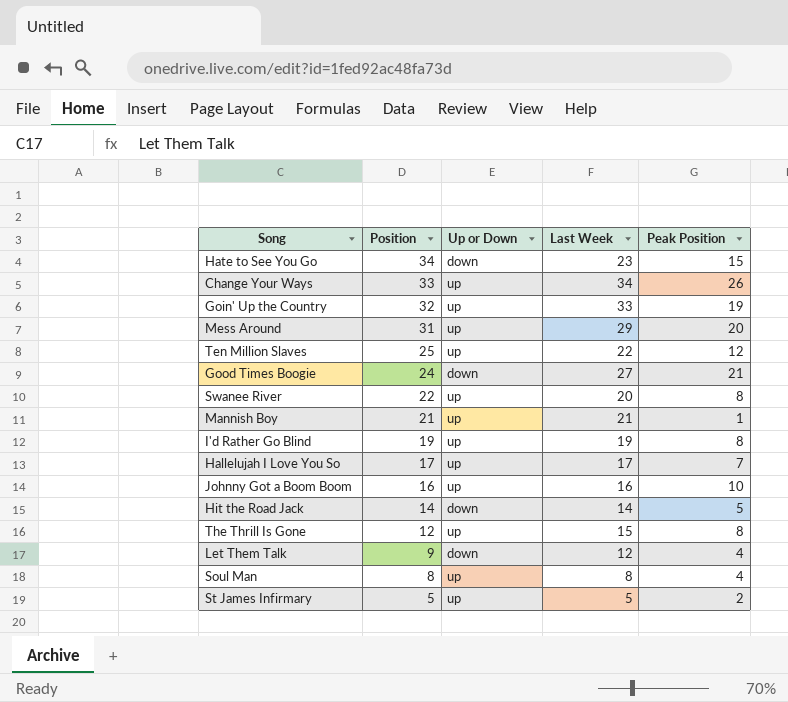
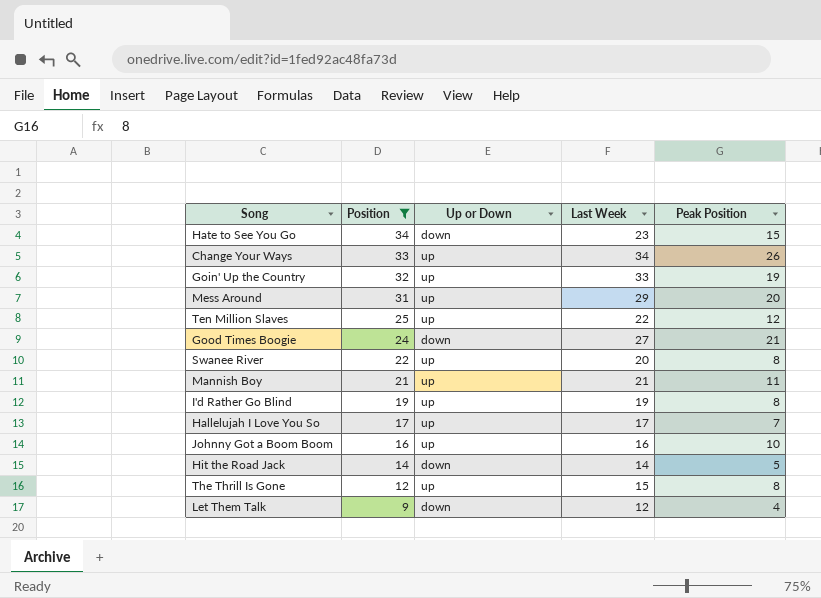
filter: none -> Position >= 9
Mannish Boy | Peak Position: 1 -> 11

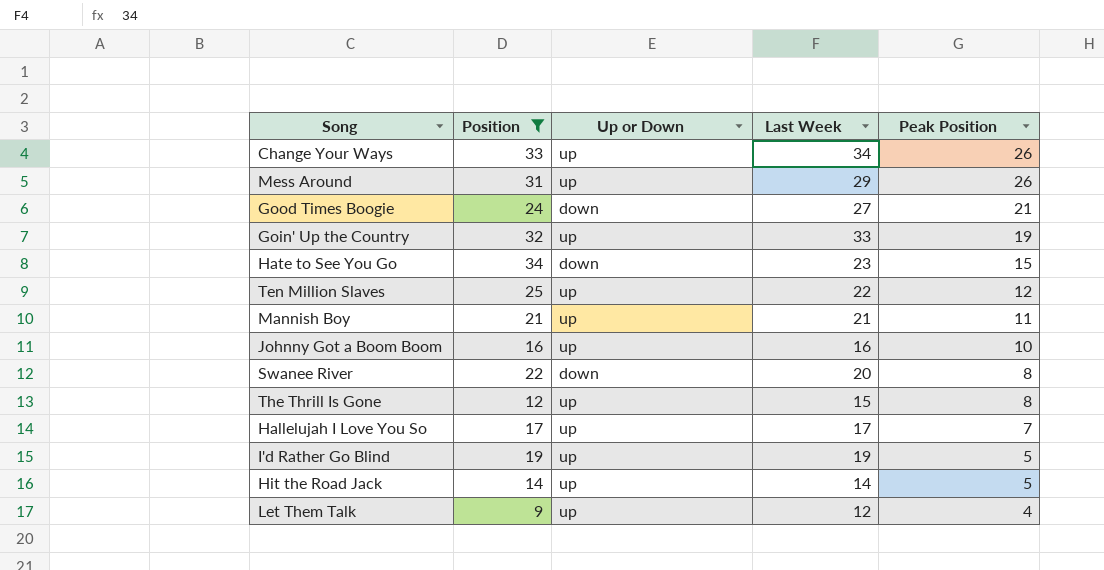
row order: Position descending -> Peak Position descending
Mess Around | Peak Position: 20 -> 26
Swanee River | Up or Down: up -> down
I'd Rather Go Blind | Peak Position: 8 -> 5
Hit the Road Jack | Up or Down: down -> up
Let Them Talk | Up or Down: down -> up

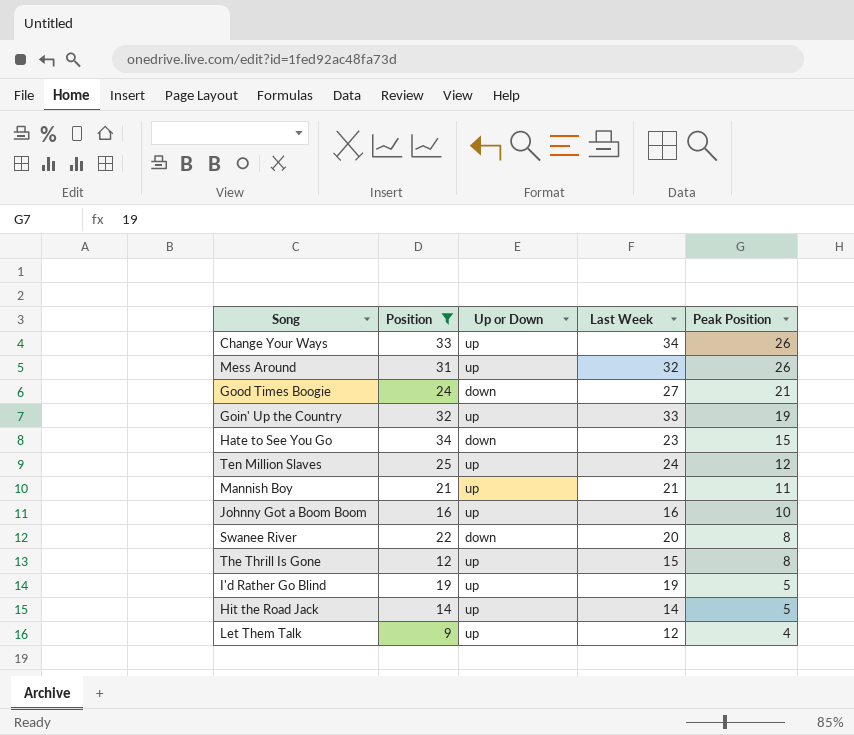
row Hallelujah I Love You So: 17 | up | 17 | 7 -> none
Mess Around | Last Week: 29 -> 32
Ten Million Slaves | Last Week: 22 -> 24

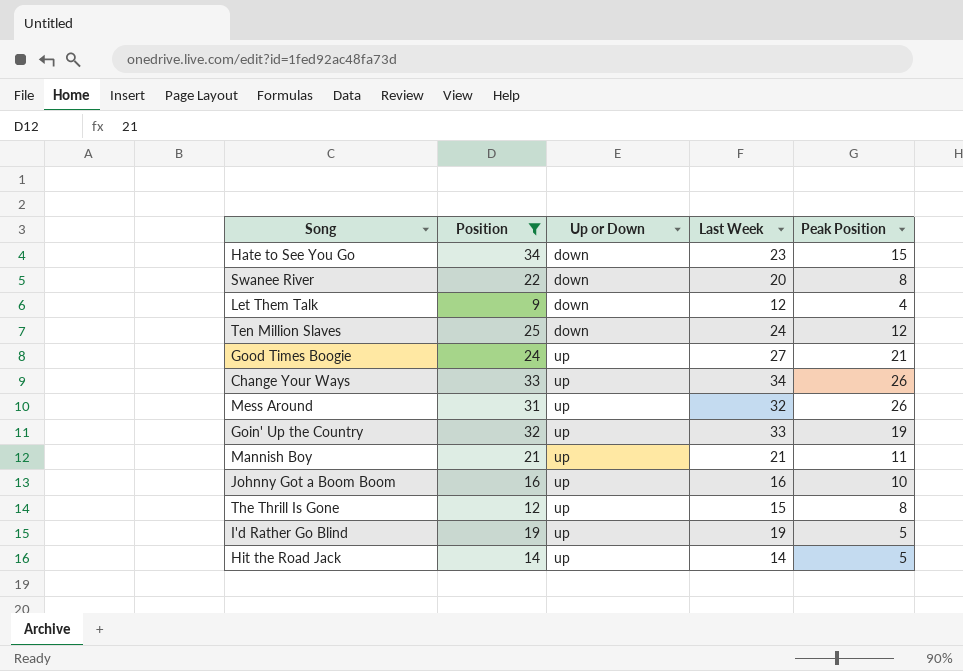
row order: Peak Position descending -> Up or Down ascending
Let Them Talk | Up or Down: up -> down
Ten Million Slaves | Up or Down: up -> down
Good Times Boogie | Up or Down: down -> up

